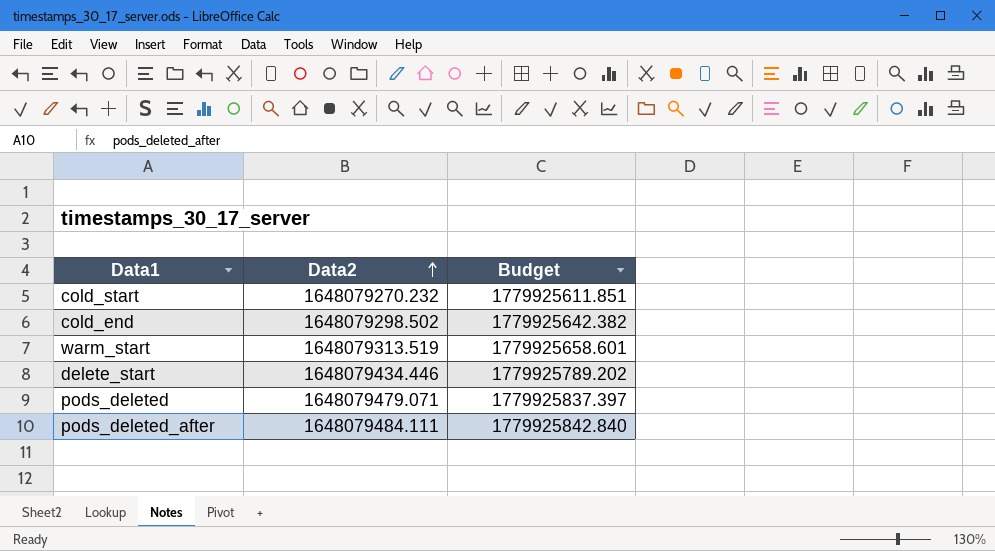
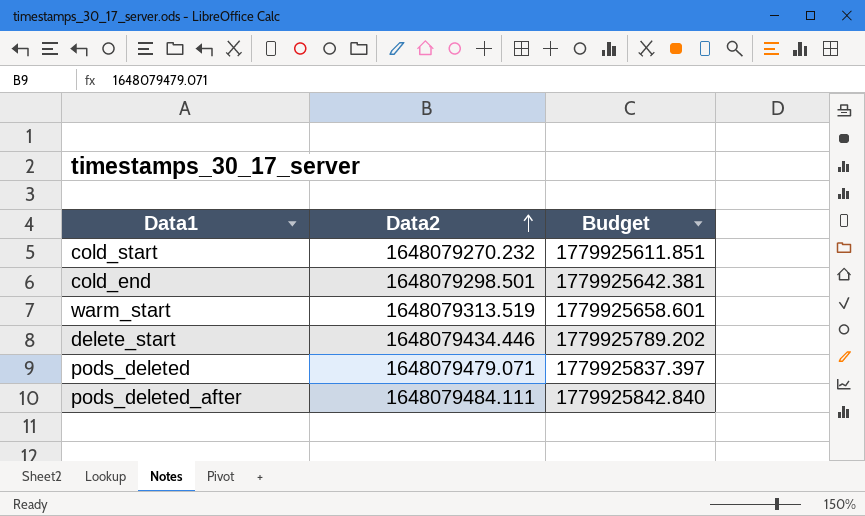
cold_end | Data2: 1648079298.502 -> 1648079298.501
cold_end | Budget: 1779925642.382 -> 1779925642.381

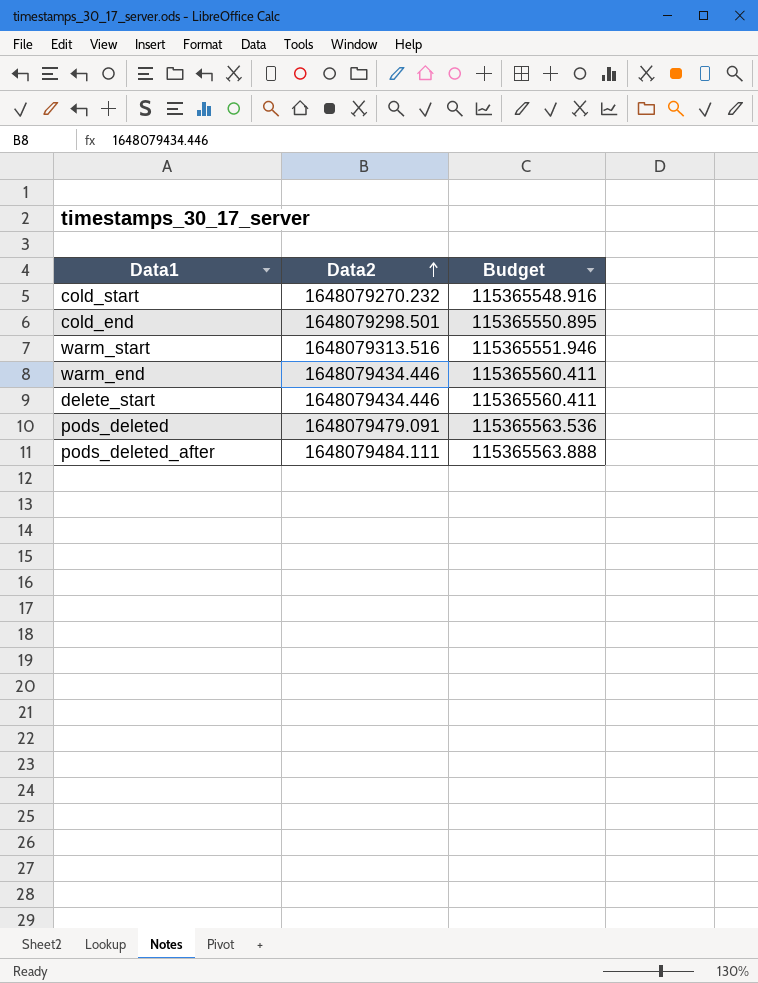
column Budget | formula: [Data2] * 1.08 -> [Data2] * 0.07
warm_start | Data2: 1648079313.519 -> 1648079313.516
row warm_end: none -> 1648079434.446 | 115365560.411
pods_deleted | Data2: 1648079479.071 -> 1648079479.091

